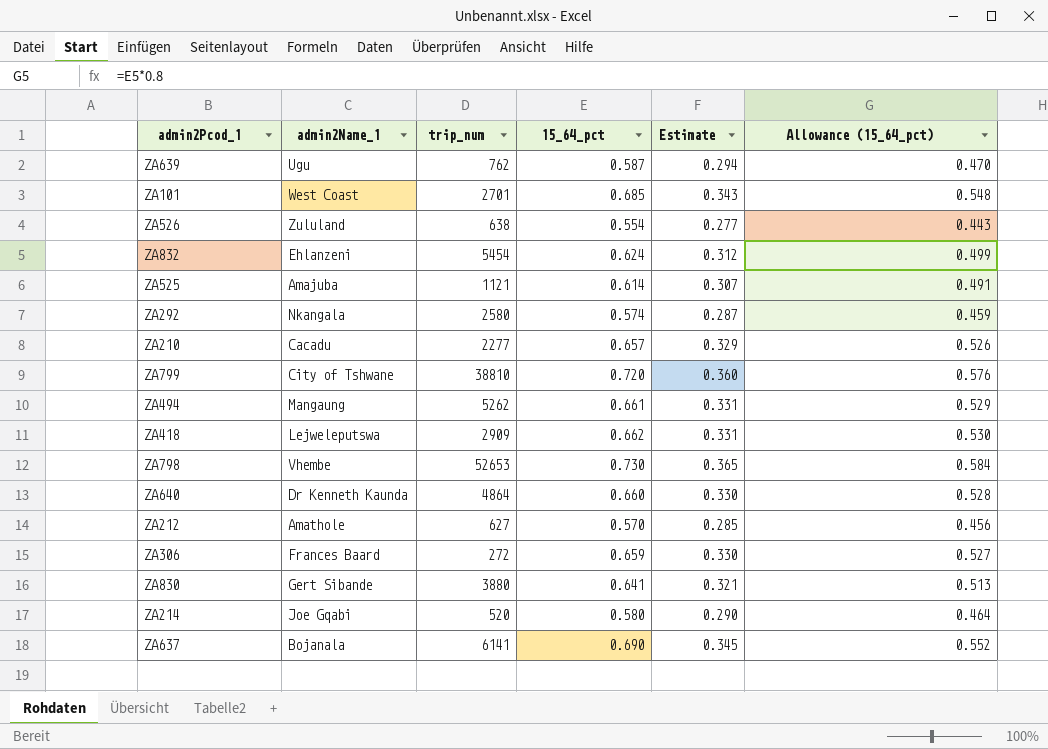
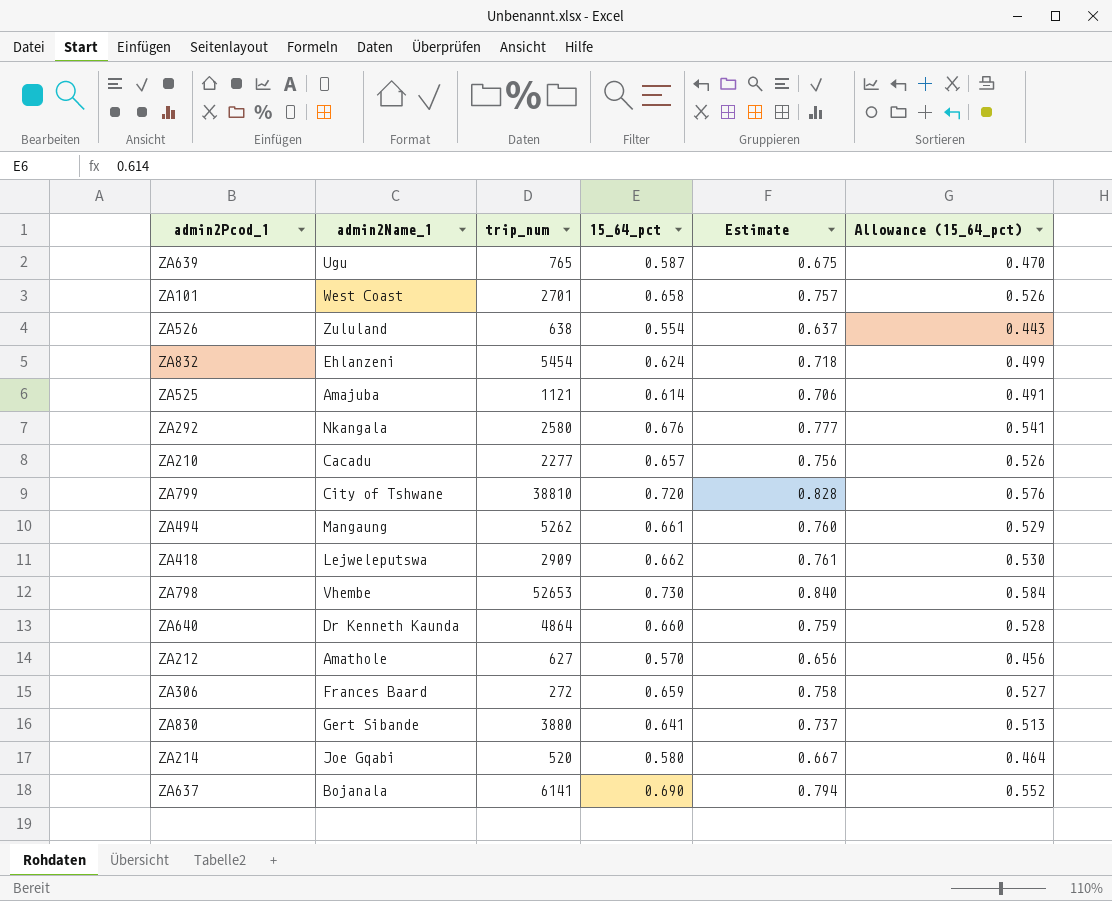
column Estimate | formula: [15_64_pct] * 0.5 -> [15_64_pct] * 1.15
ZA639 | trip_num: 762 -> 765
ZA101 | 15_64_pct: 0.685 -> 0.658
ZA101 | Allowance (15_64_pct): 0.548 -> 0.526
ZA292 | 15_64_pct: 0.574 -> 0.676
ZA292 | Allowance (15_64_pct): 0.459 -> 0.541

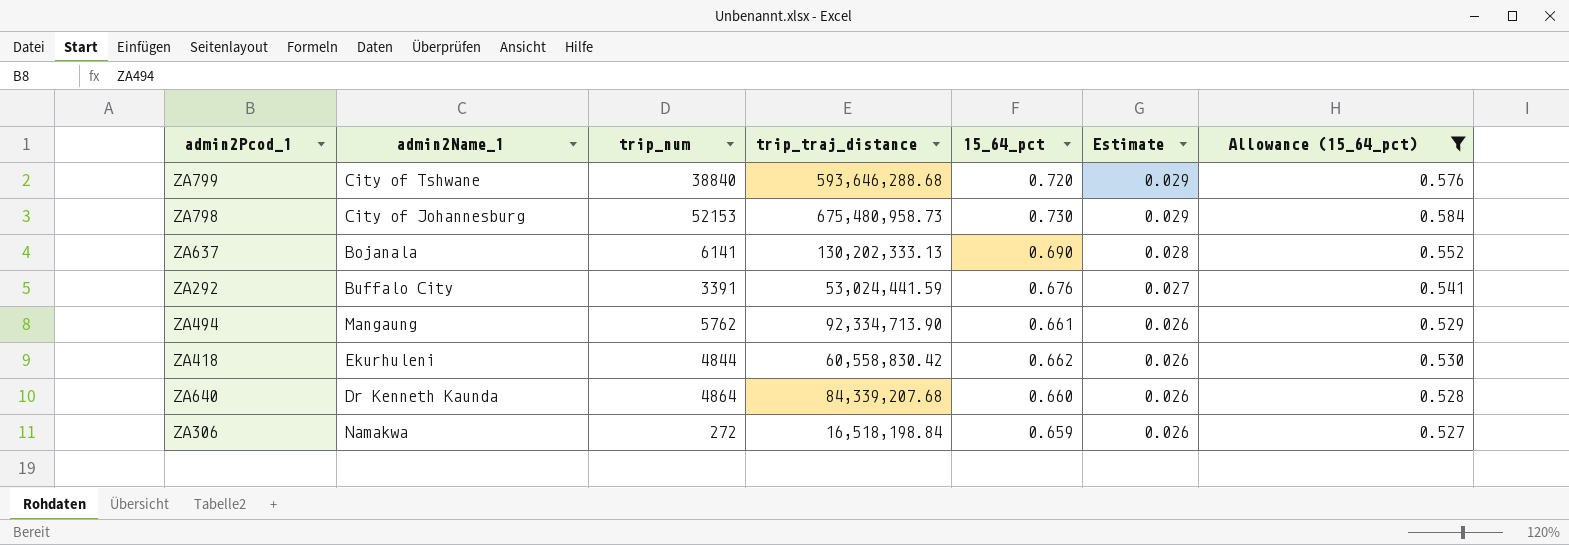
filter: none -> Allowance (15_64_pct) >= 0.527
row order: none -> Estimate descending
column trip_traj_distance | position: none -> 4
column Estimate | formula: [15_64_pct] * 1.15 -> [15_64_pct] * 0.04
ZA799 | trip_num: 38810 -> 38840
ZA798 | admin2Name_1: Vhembe -> City of Johannesburg
ZA798 | trip_num: 52653 -> 52153
ZA292 | admin2Name_1: Nkangala -> Buffalo City
ZA292 | trip_num: 2580 -> 3391
ZA494 | trip_num: 5262 -> 5762
ZA418 | admin2Name_1: Lejweleputswa -> Ekurhuleni
ZA418 | trip_num: 2909 -> 4844
ZA306 | admin2Name_1: Frances Baard -> Namakwa

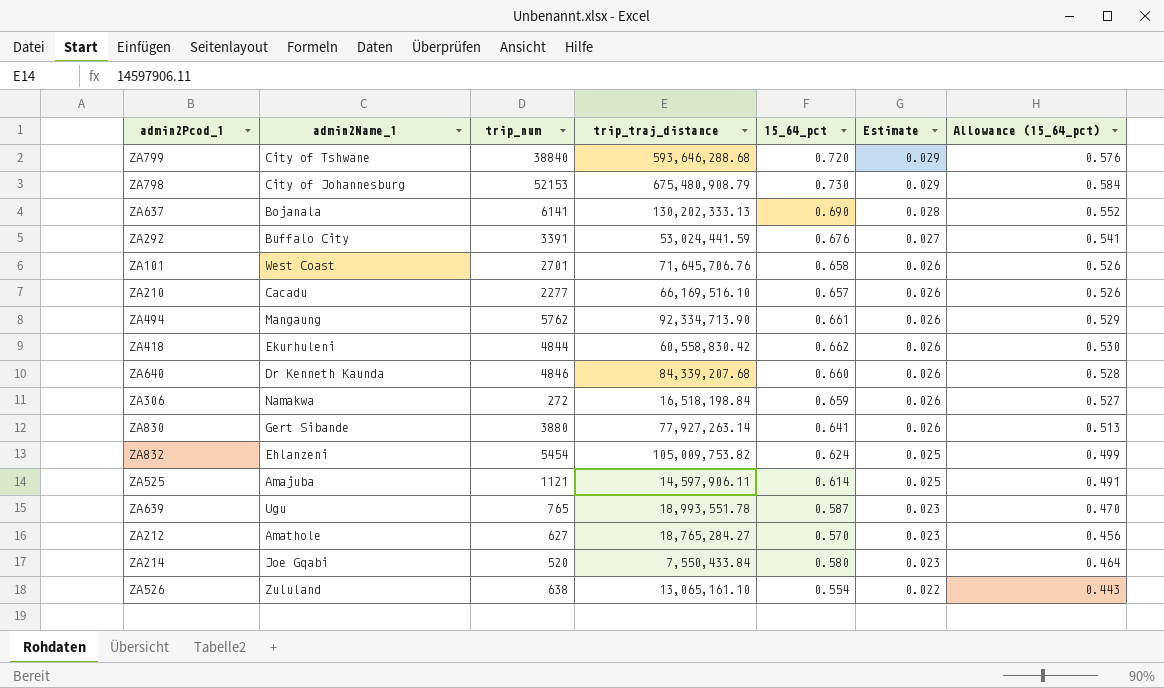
filter: Allowance (15_64_pct) >= 0.527 -> none
ZA798 | trip_traj_distance: 675,480,958.73 -> 675,480,908.79
ZA640 | trip_num: 4864 -> 4846

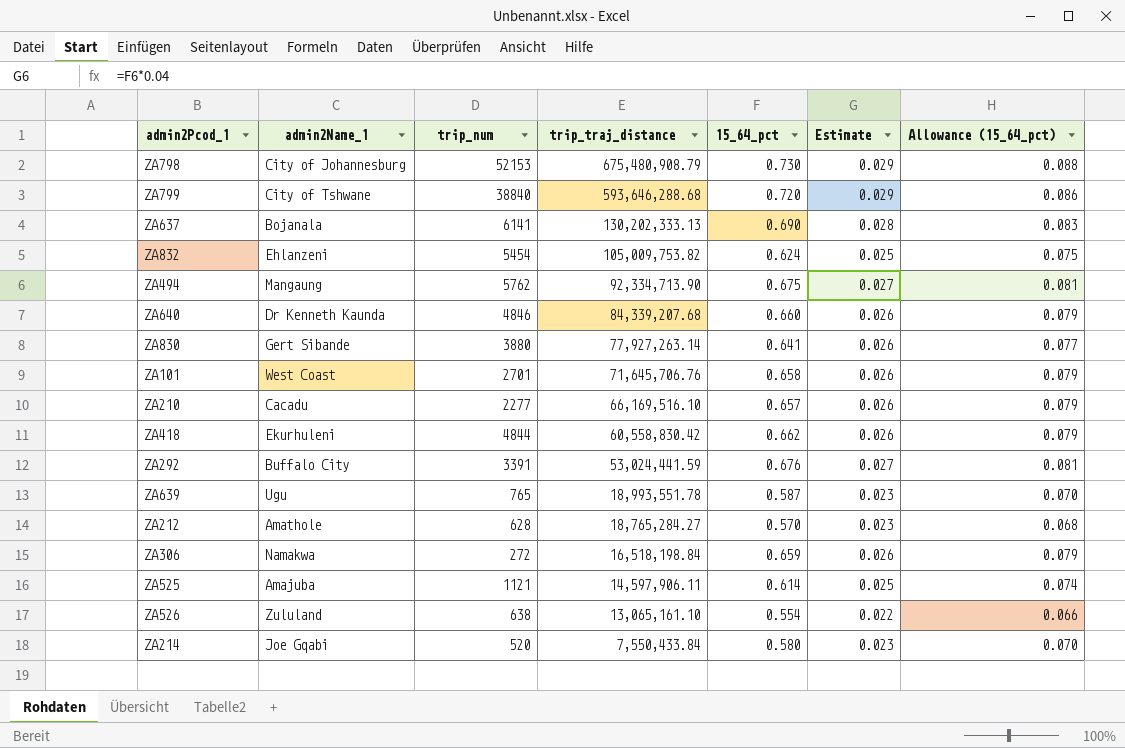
row order: Estimate descending -> trip_traj_distance descending
column Allowance (15_64_pct) | formula: [15_64_pct] * 0.8 -> [15_64_pct] * 0.12
ZA494 | 15_64_pct: 0.661 -> 0.675
ZA494 | Estimate: 0.026 -> 0.027
ZA212 | trip_num: 627 -> 628

